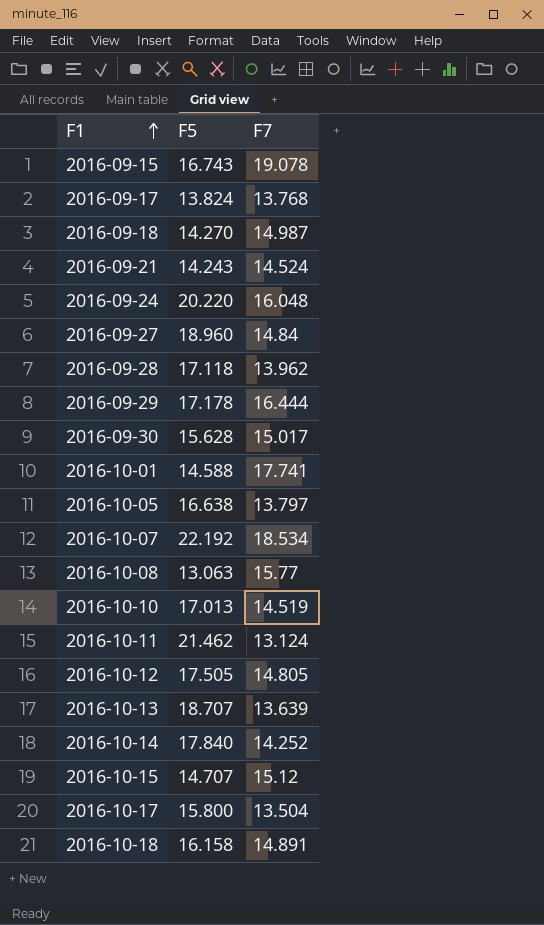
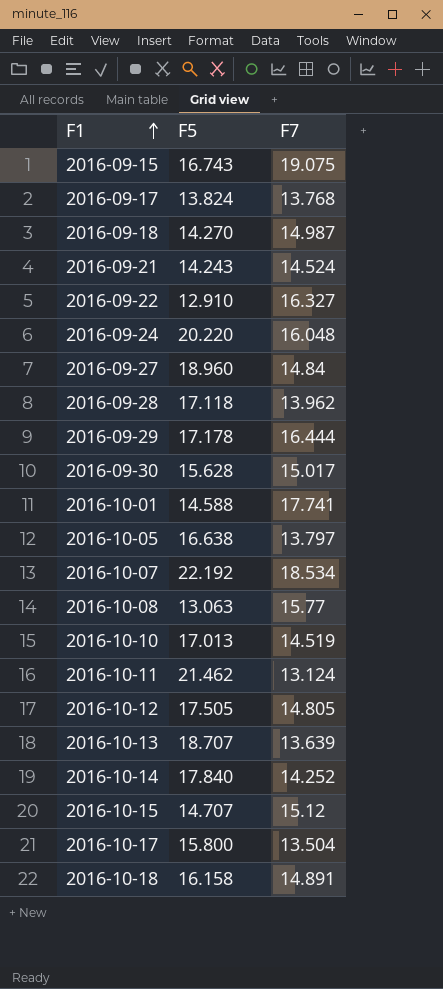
2016-09-15 | F7: 19.078 -> 19.075
row 2016-09-22: none -> 12.910 | 16.327

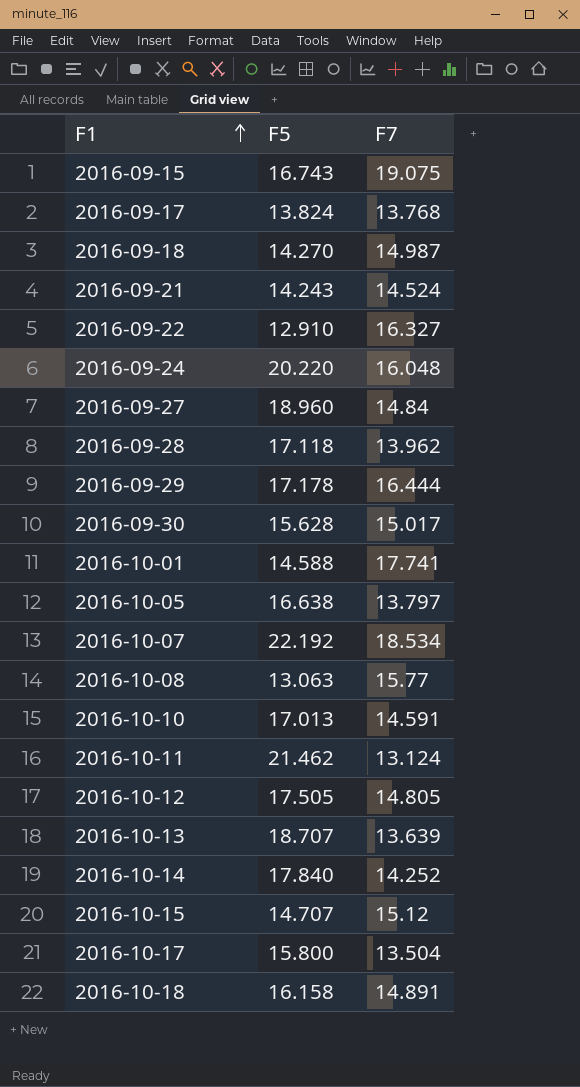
2016-10-10 | F7: 14.519 -> 14.591

